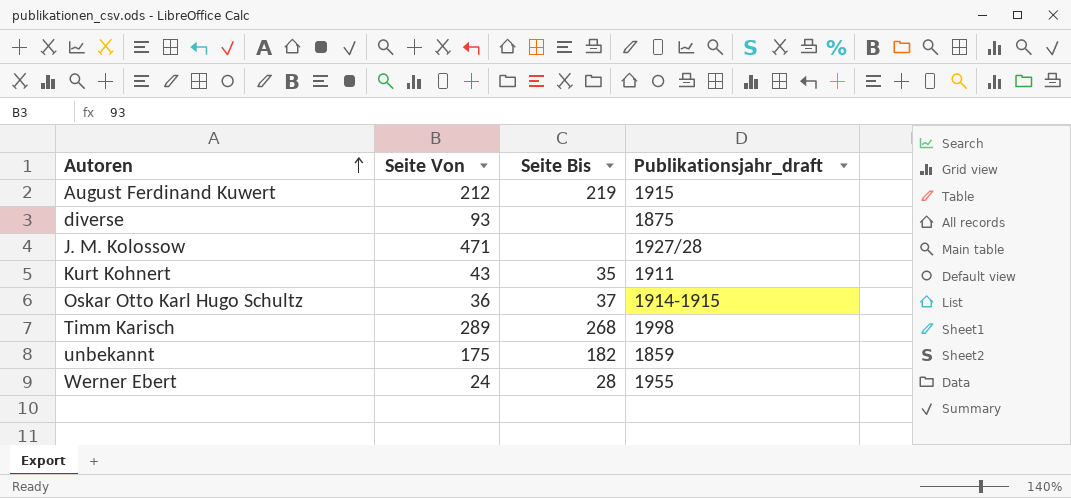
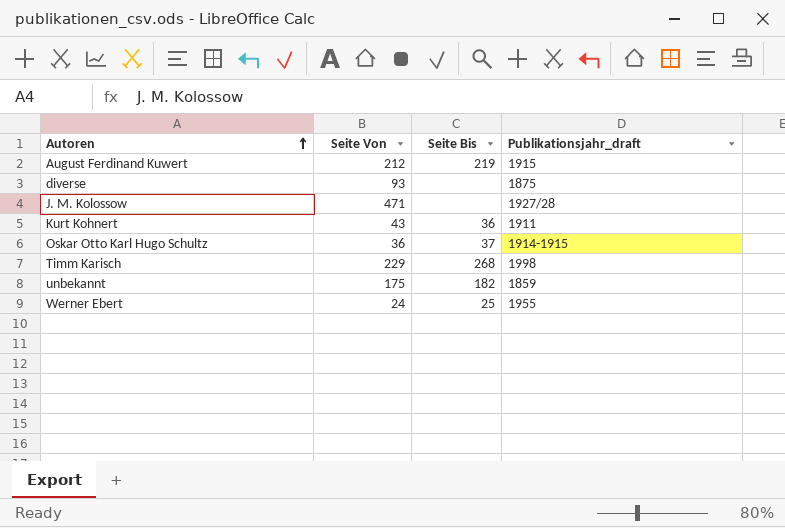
Kurt Kohnert | Seite Bis: 35 -> 36
Timm Karisch | Seite Von: 289 -> 229
Werner Ebert | Seite Bis: 28 -> 25

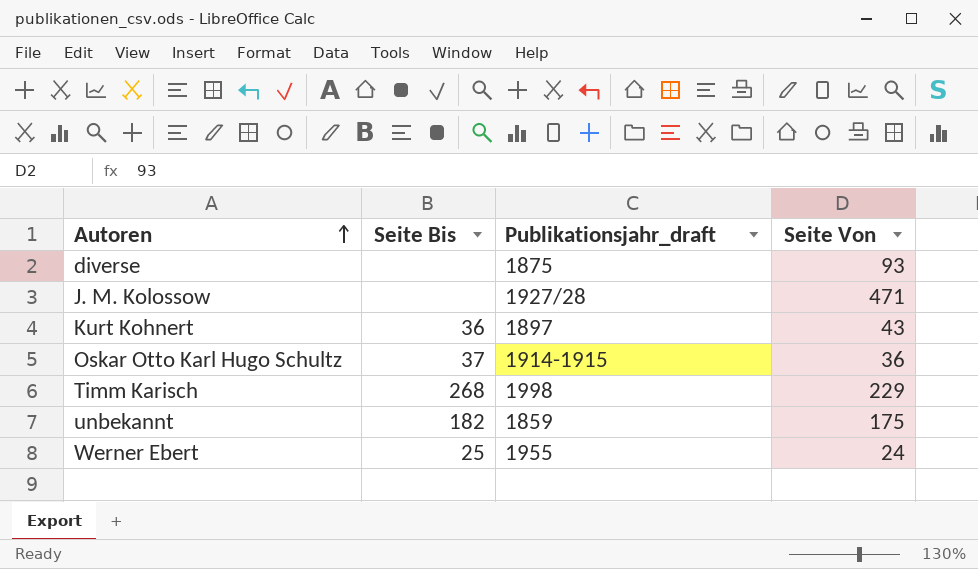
column Seite Von | position: 2 -> 4
row August Ferdinand Kuwert: 212 | 219 | 1915 -> none
Kurt Kohnert | Publikationsjahr_draft: 1911 -> 1897

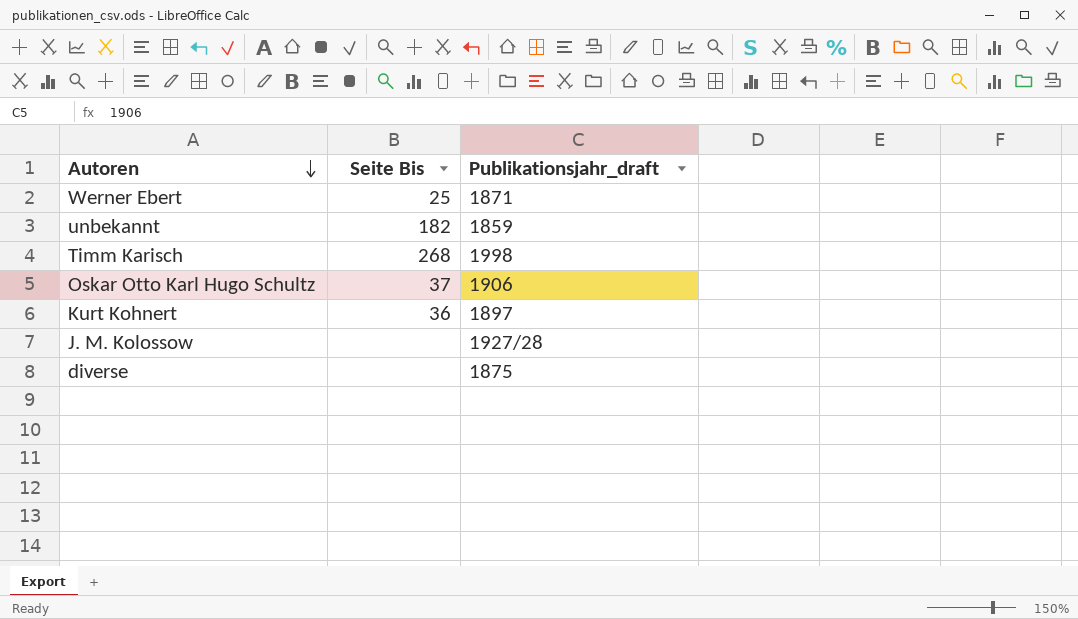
row order: Autoren ascending -> Autoren descending
column Seite Von | position: 4 -> none
Werner Ebert | Publikationsjahr_draft: 1955 -> 1871
Oskar Otto Karl Hugo Schultz | Publikationsjahr_draft: 1914-1915 -> 1906

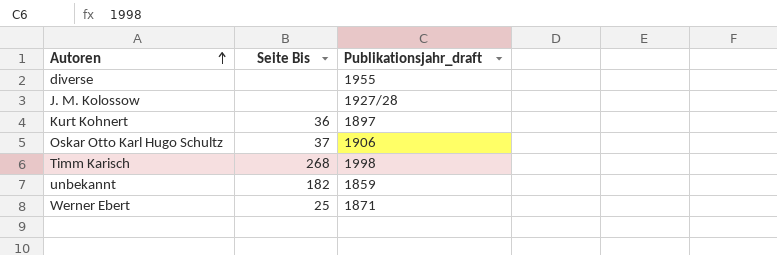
row order: Autoren descending -> Autoren ascending
diverse | Publikationsjahr_draft: 1875 -> 1955

